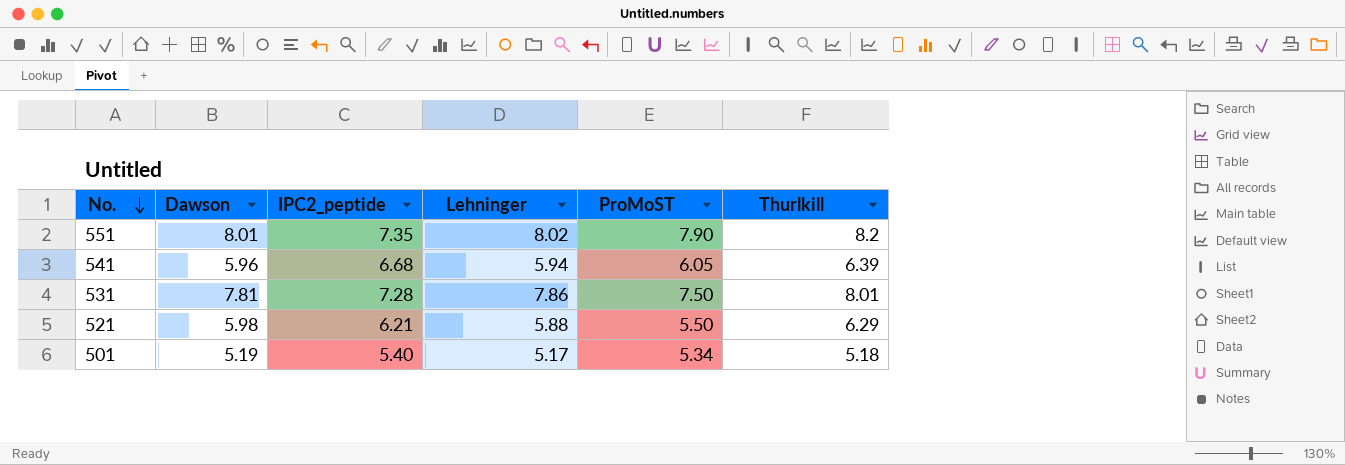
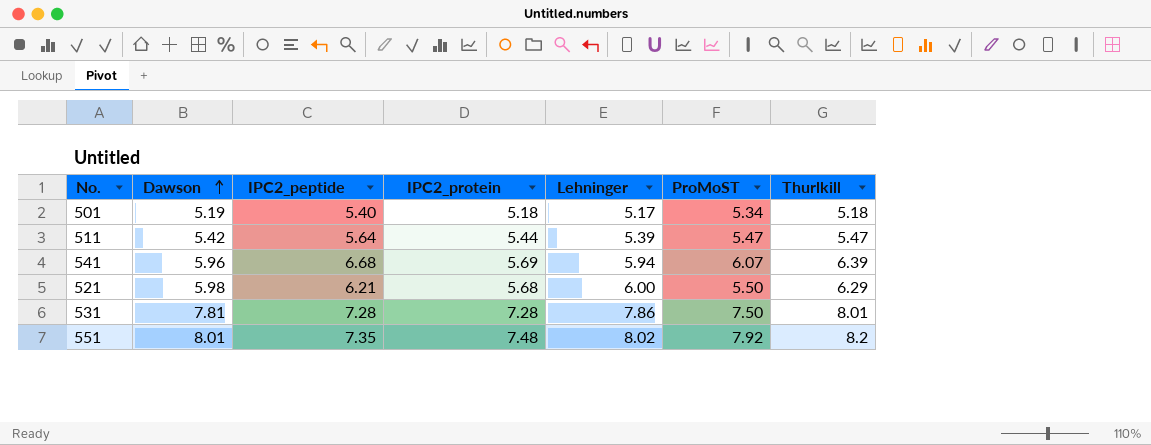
row order: No. descending -> Dawson ascending
column IPC2_protein | position: none -> 4
row 511: none -> 5.42 | 5.64 | 5.44 | 5.39 | 5.47 | 5.47
541 | ProMoST: 6.05 -> 6.07
521 | Lehninger: 5.88 -> 6.00
551 | ProMoST: 7.90 -> 7.92

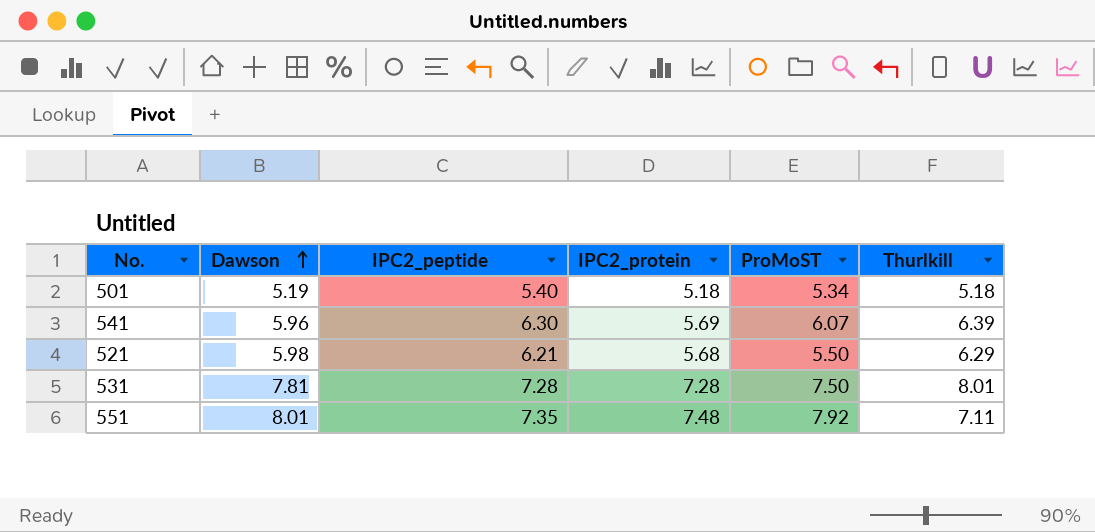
column Lehninger | position: 5 -> none
row 511: 5.42 | 5.64 | 5.44 | 5.39 | 5.47 | 5.47 -> none
541 | IPC2_peptide: 6.68 -> 6.30
551 | Thurlkill: 8.2 -> 7.11

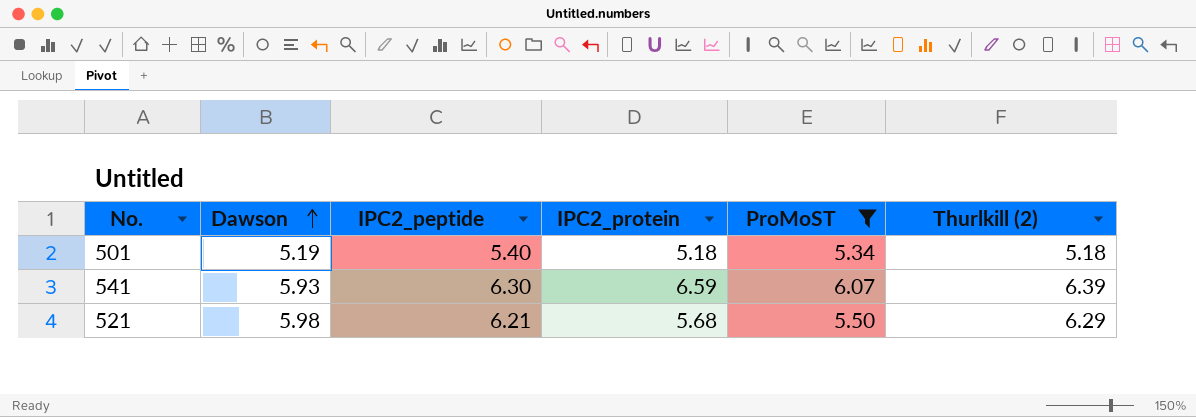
filter: none -> ProMoST <= 6.07
column name: Thurlkill -> Thurlkill (2)
541 | Dawson: 5.96 -> 5.93
541 | IPC2_protein: 5.69 -> 6.59

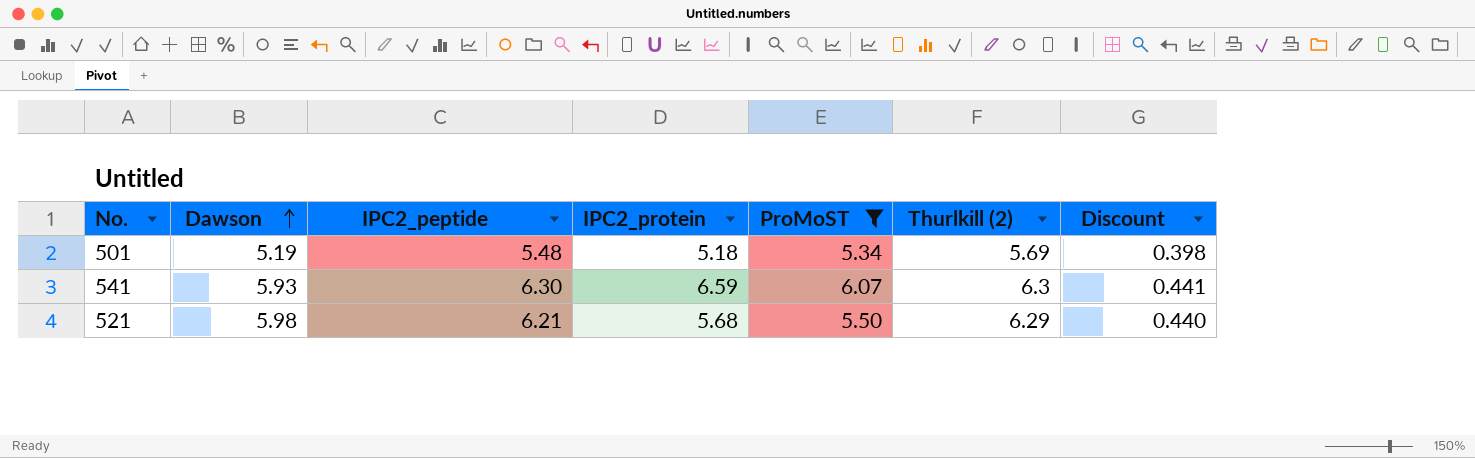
column Discount | formula: none -> [Thurlkill (2)] * 0.07
501 | IPC2_peptide: 5.40 -> 5.48
501 | Thurlkill (2): 5.18 -> 5.69
541 | Thurlkill (2): 6.39 -> 6.3

